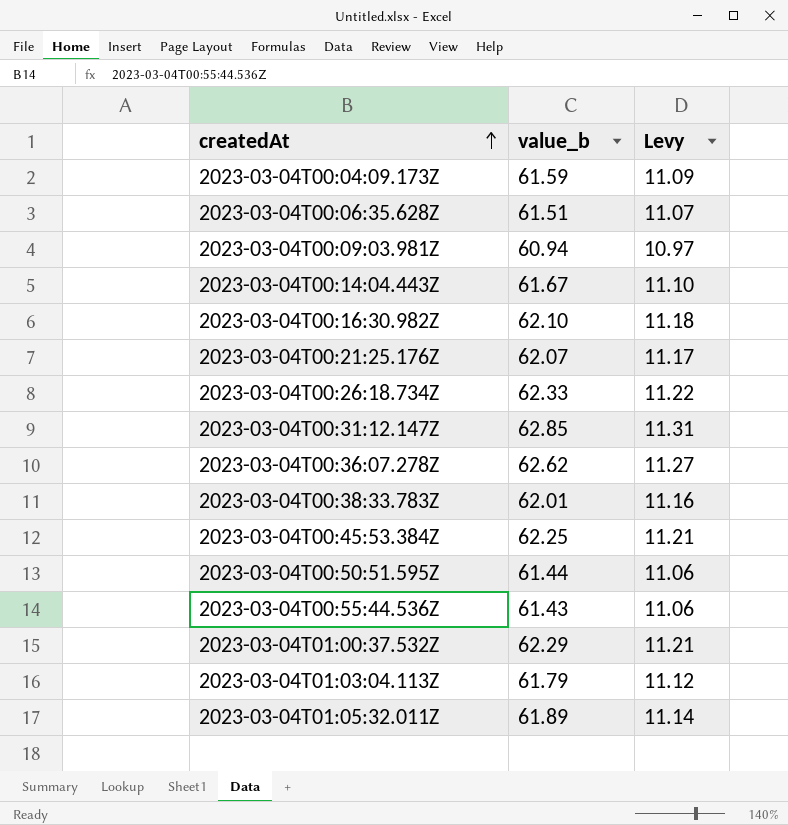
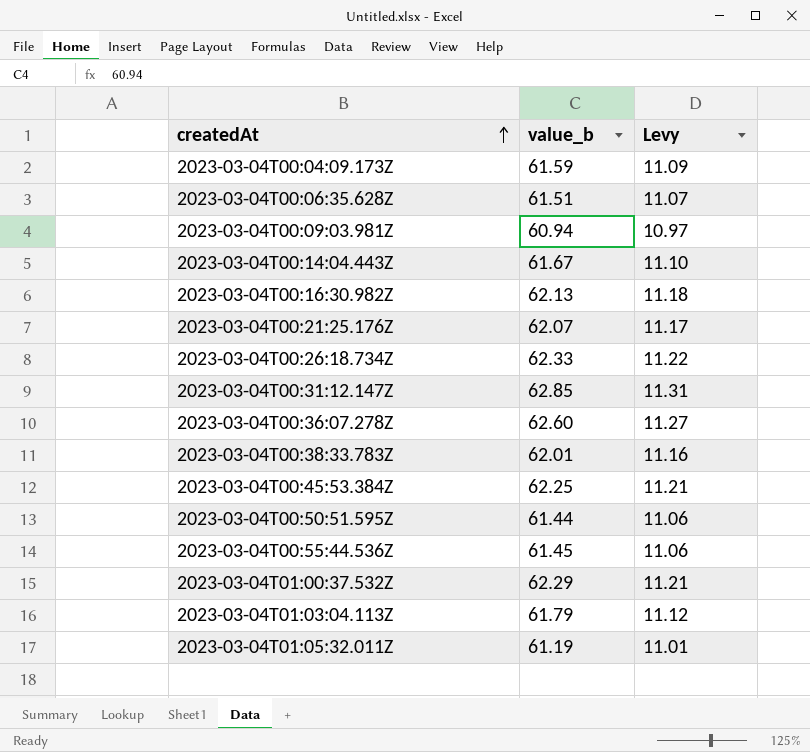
2023-03-04T00:16:30.982Z | value_b: 62.10 -> 62.13
2023-03-04T00:36:07.278Z | value_b: 62.62 -> 62.60
2023-03-04T00:55:44.536Z | value_b: 61.43 -> 61.45
2023-03-04T01:05:32.011Z | value_b: 61.89 -> 61.19
2023-03-04T01:05:32.011Z | Levy: 11.14 -> 11.01

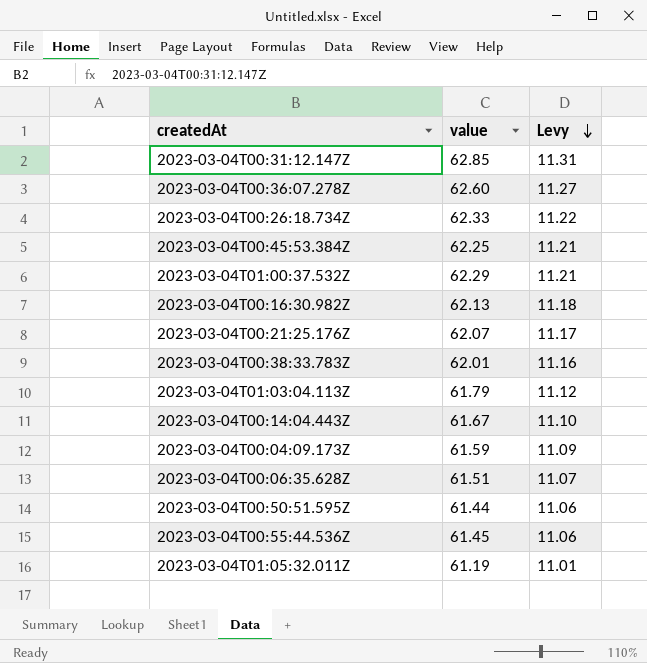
row order: createdAt ascending -> Levy descending
column name: value_b -> value
row 2023-03-04T00:09:03.981Z: 60.94 | 10.97 -> none

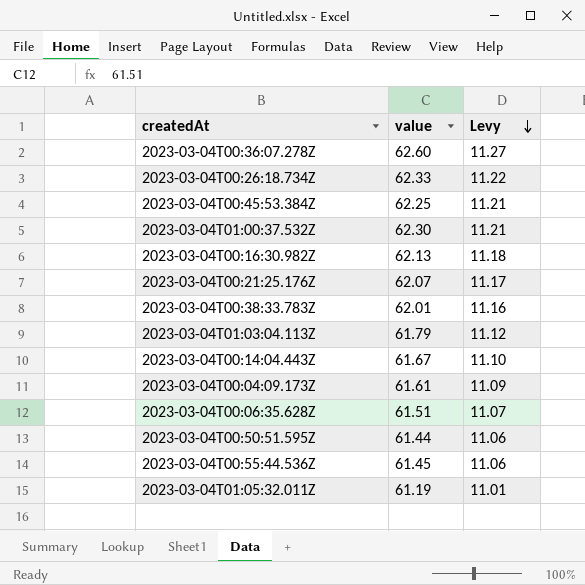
row 2023-03-04T00:31:12.147Z: 62.85 | 11.31 -> none
2023-03-04T01:00:37.532Z | value: 62.29 -> 62.30
2023-03-04T00:04:09.173Z | value: 61.59 -> 61.61

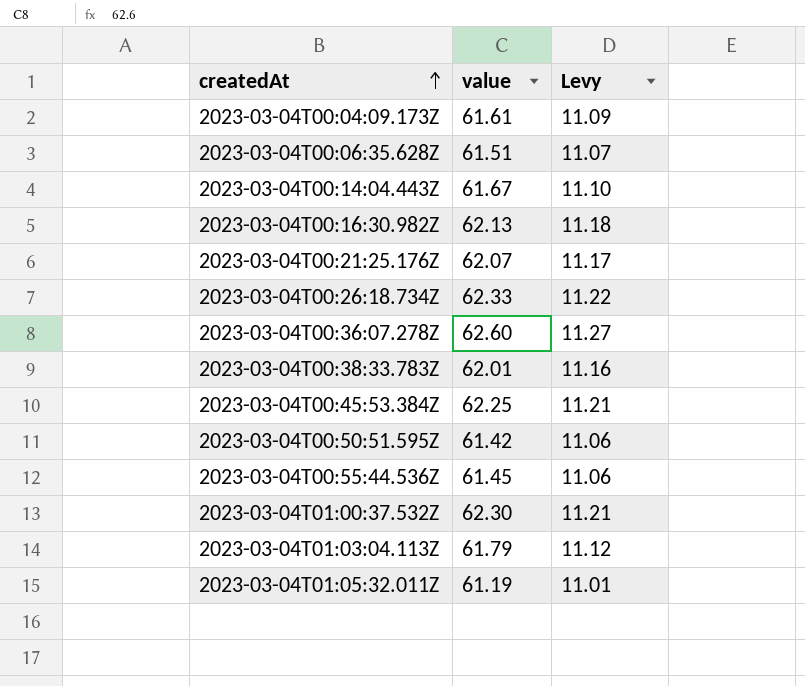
row order: Levy descending -> createdAt ascending
2023-03-04T00:50:51.595Z | value: 61.44 -> 61.42

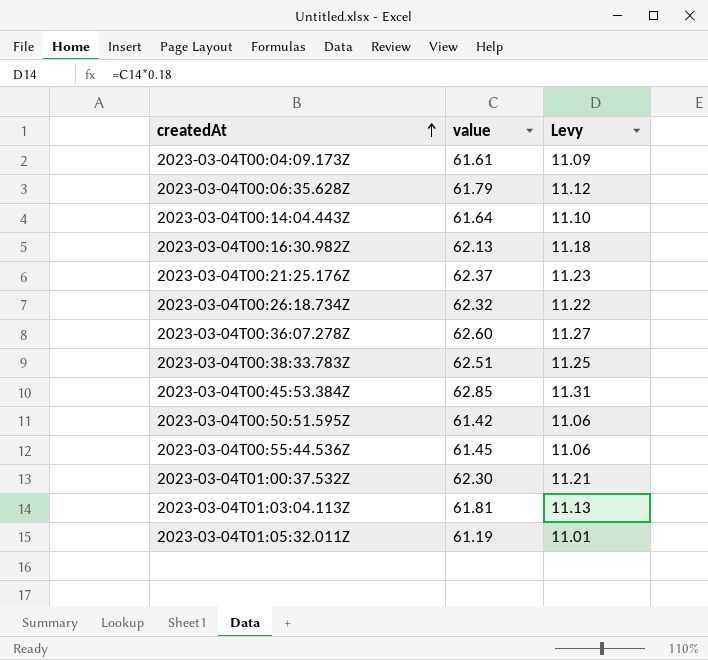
2023-03-04T00:06:35.628Z | value: 61.51 -> 61.79
2023-03-04T00:06:35.628Z | Levy: 11.07 -> 11.12
2023-03-04T00:14:04.443Z | value: 61.67 -> 61.64
2023-03-04T00:21:25.176Z | value: 62.07 -> 62.37
2023-03-04T00:21:25.176Z | Levy: 11.17 -> 11.23
2023-03-04T00:26:18.734Z | value: 62.33 -> 62.32
2023-03-04T00:38:33.783Z | value: 62.01 -> 62.51
2023-03-04T00:38:33.783Z | Levy: 11.16 -> 11.25
2023-03-04T00:45:53.384Z | value: 62.25 -> 62.85
2023-03-04T00:45:53.384Z | Levy: 11.21 -> 11.31
2023-03-04T01:03:04.113Z | value: 61.79 -> 61.81
2023-03-04T01:03:04.113Z | Levy: 11.12 -> 11.13

